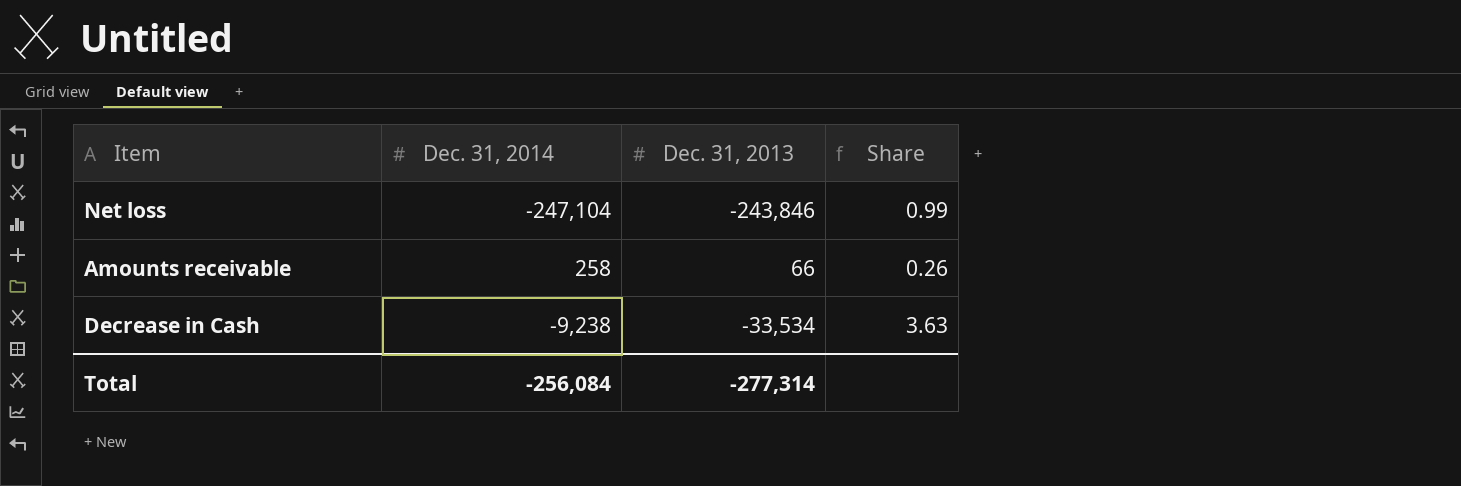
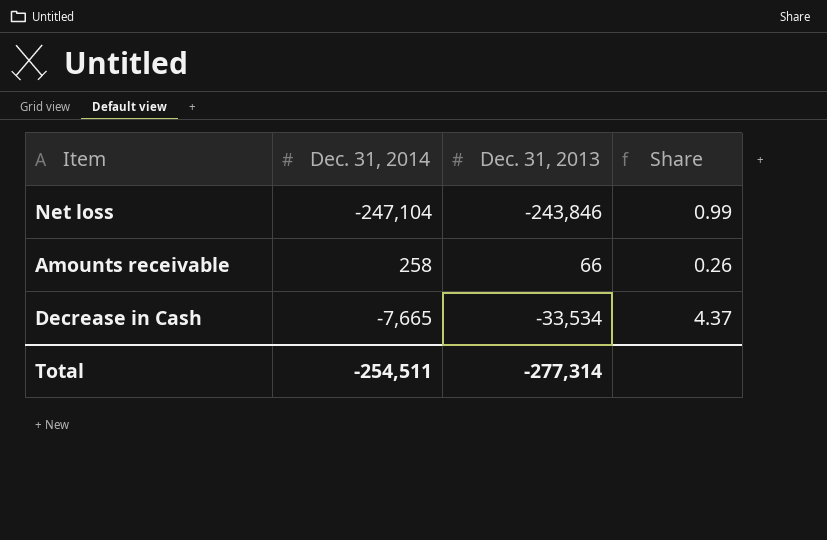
Decrease in Cash | Dec. 31, 2014: -9,238 -> -7,665
Decrease in Cash | Share: 3.63 -> 4.37
Total | Dec. 31, 2014: -256,084 -> -254,511

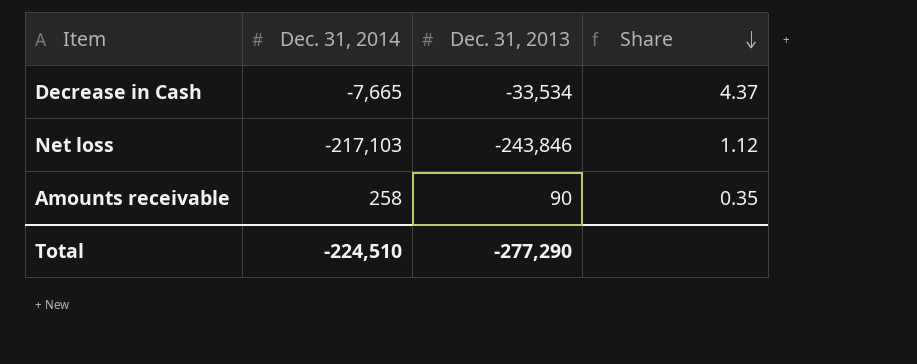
row order: none -> Share descending
Net loss | Dec. 31, 2014: -247,104 -> -217,103
Net loss | Share: 0.99 -> 1.12
Amounts receivable | Dec. 31, 2013: 66 -> 90
Amounts receivable | Share: 0.26 -> 0.35
Total | Dec. 31, 2014: -254,511 -> -224,510
Total | Dec. 31, 2013: -277,314 -> -277,290

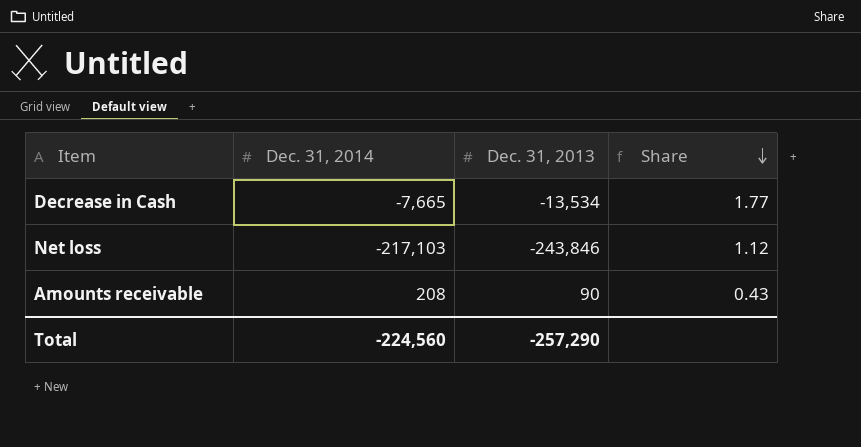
Decrease in Cash | Dec. 31, 2013: -33,534 -> -13,534
Decrease in Cash | Share: 4.37 -> 1.77
Amounts receivable | Dec. 31, 2014: 258 -> 208
Amounts receivable | Share: 0.35 -> 0.43
Total | Dec. 31, 2014: -224,510 -> -224,560
Total | Dec. 31, 2013: -277,290 -> -257,290

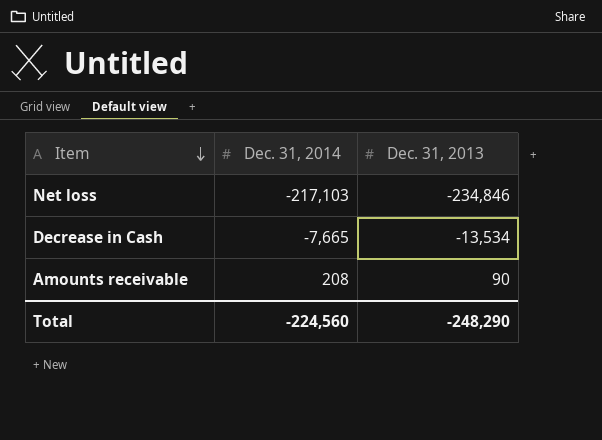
row order: Share descending -> Item descending
column Share | formula: [Dec. 31, 2013] / [Dec. 31, 2014] -> none
Net loss | Dec. 31, 2013: -243,846 -> -234,846
Total | Dec. 31, 2013: -257,290 -> -248,290

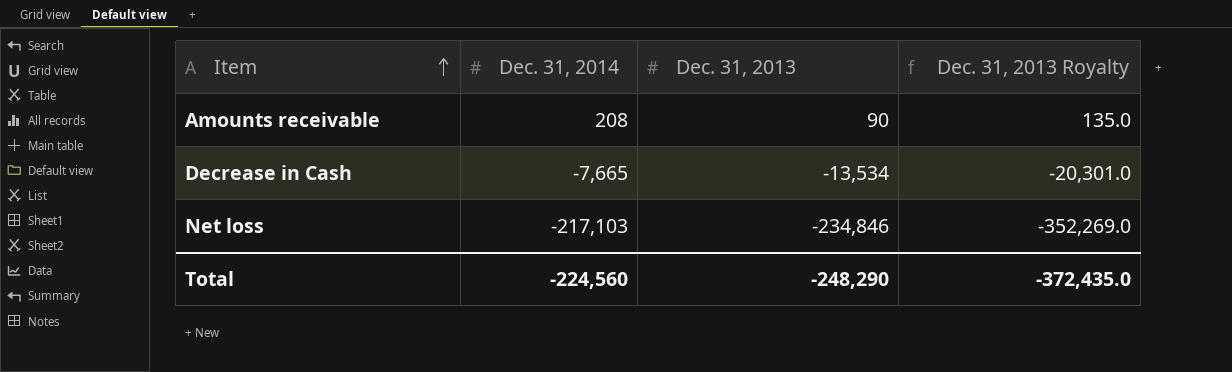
row order: Item descending -> Item ascending
column Dec. 31, 2013 Royalty | formula: none -> [Dec. 31, 2013] * 1.5

